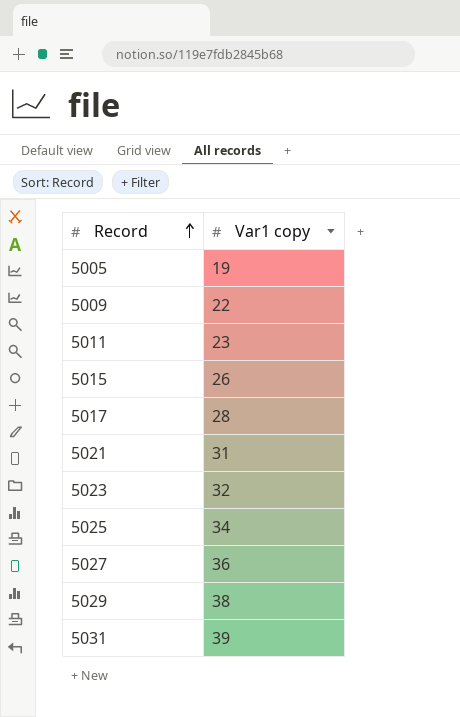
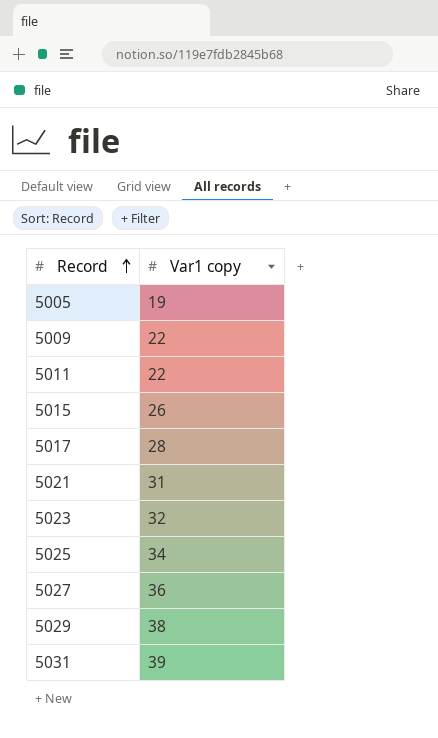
5011 | Var1 copy: 23 -> 22

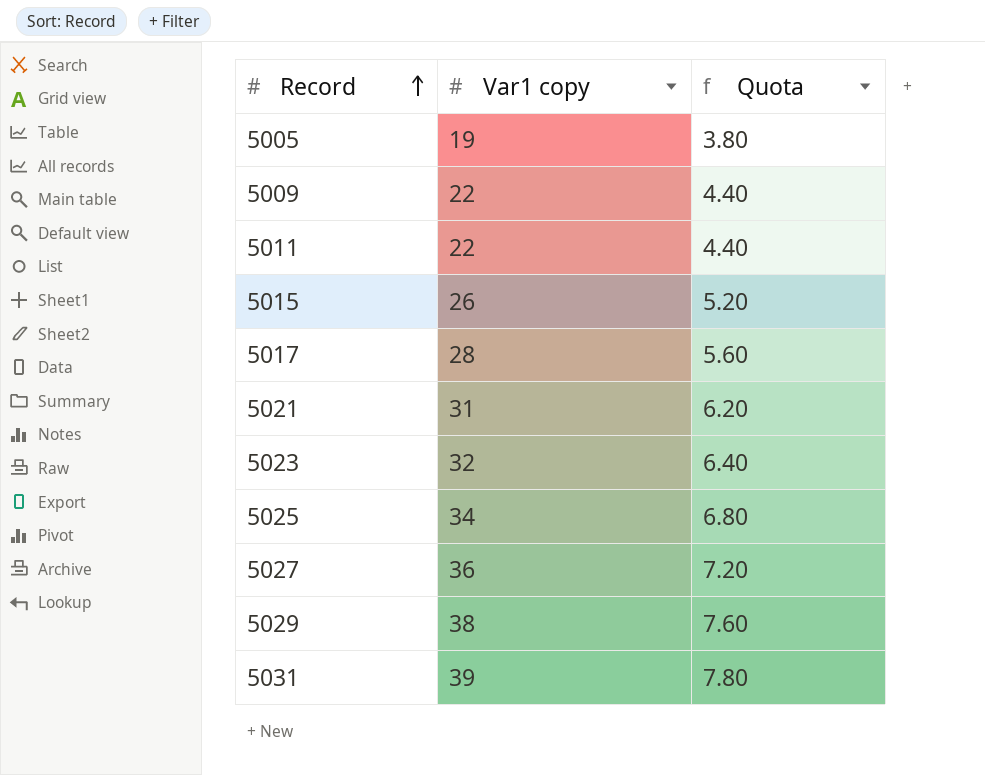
column Quota | formula: none -> [Var1 copy] * 0.2

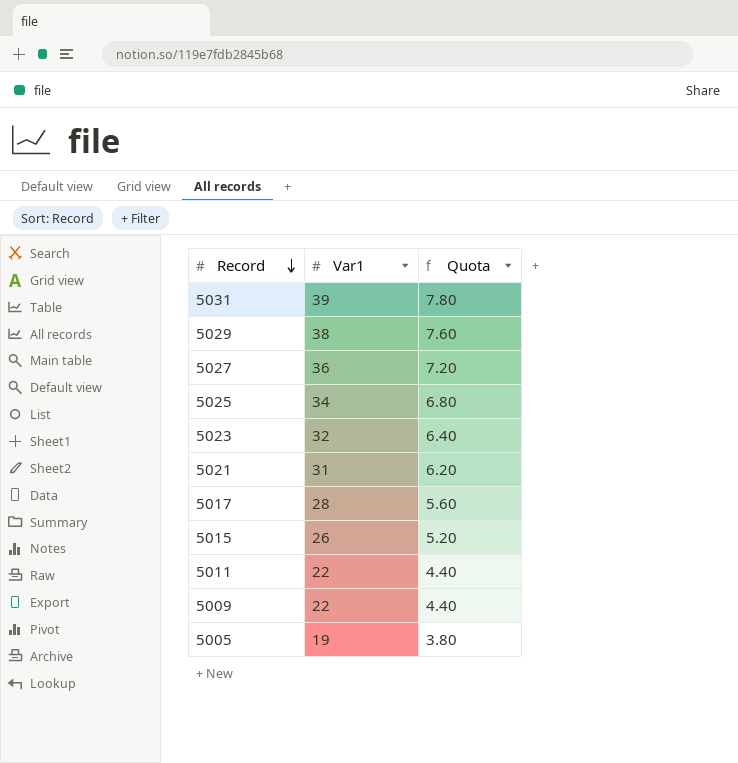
row order: Record ascending -> Record descending
column name: Var1 copy -> Var1

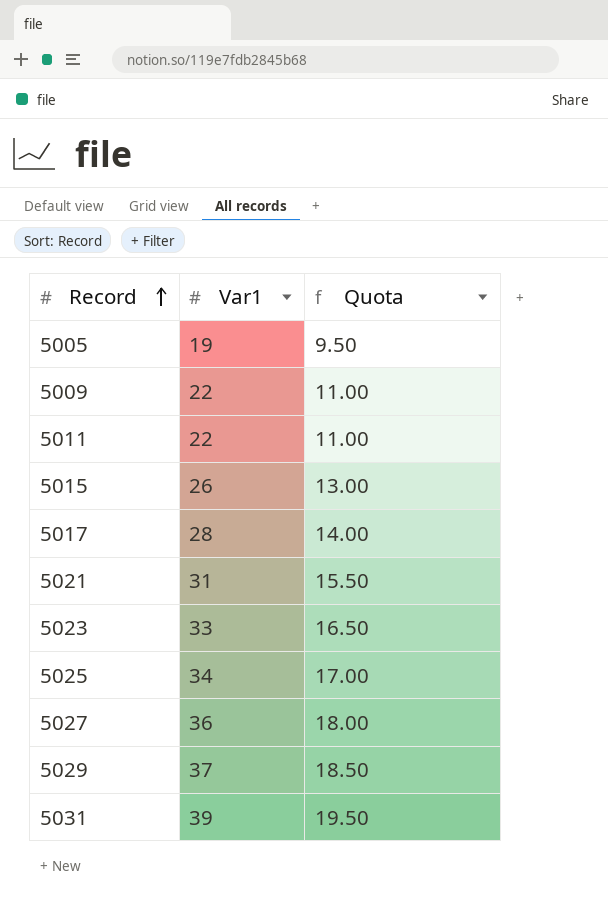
row order: Record descending -> Record ascending
column Quota | formula: [Var1] * 0.2 -> [Var1] * 0.5
5023 | Var1: 32 -> 33
5029 | Var1: 38 -> 37

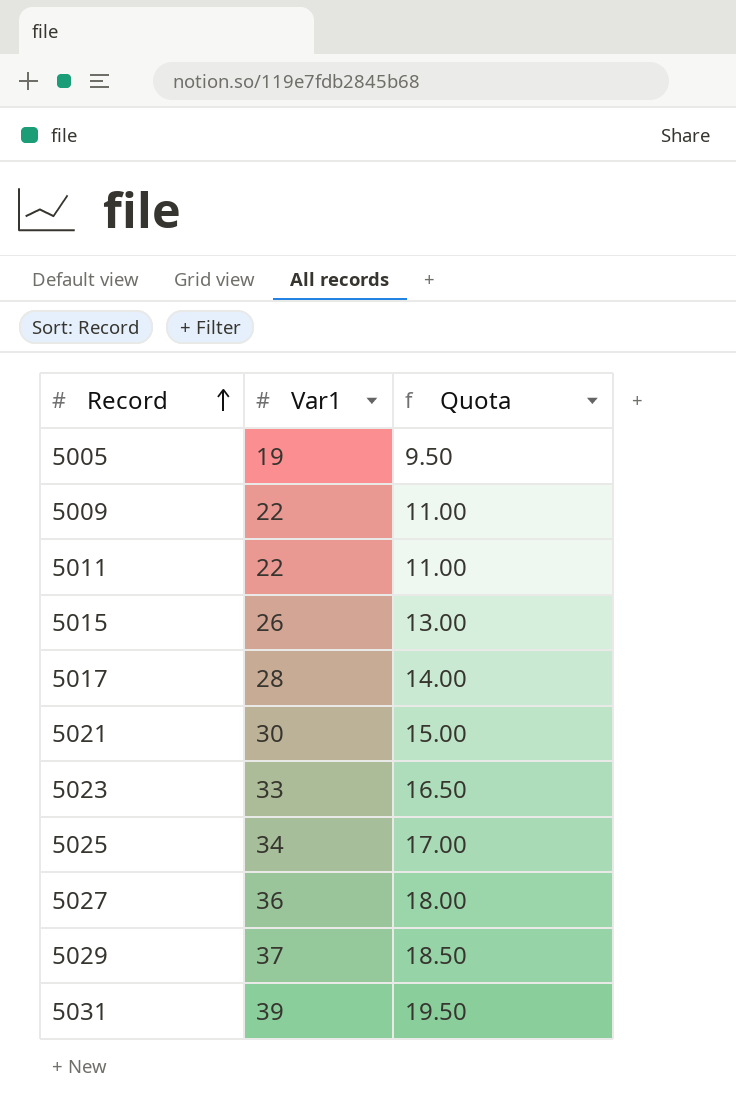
5021 | Var1: 31 -> 30
5021 | Quota: 15.50 -> 15.00

